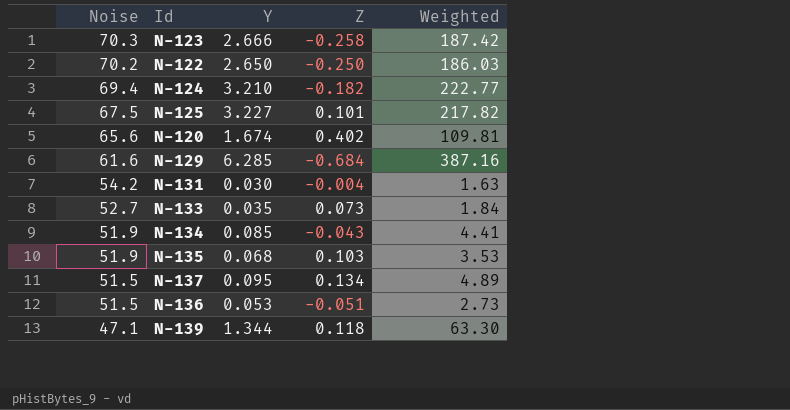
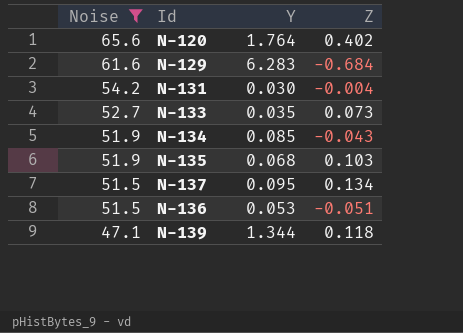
filter: none -> Noise <= 65.6
column Weighted | formula: [Noise] * [Y] -> none
N-120 | Y: 1.674 -> 1.764
N-129 | Y: 6.285 -> 6.283

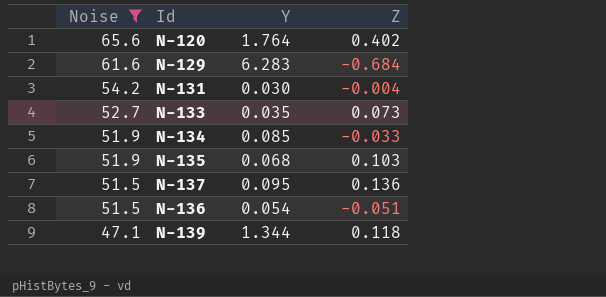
N-134 | Z: -0.043 -> -0.033
N-137 | Z: 0.134 -> 0.136
N-136 | Y: 0.053 -> 0.054

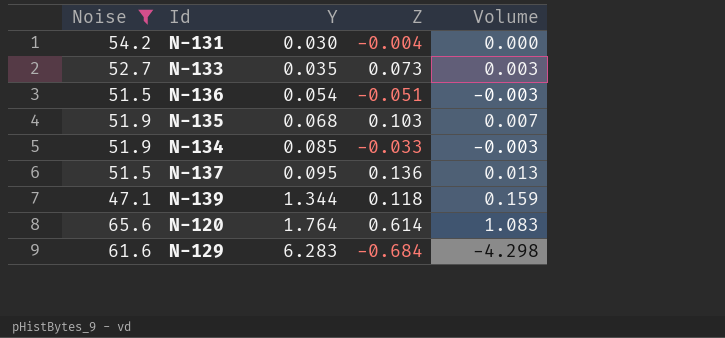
row order: Noise descending -> Y ascending
column Volume | formula: none -> [Y] * [Z]
N-120 | Z: 0.402 -> 0.614

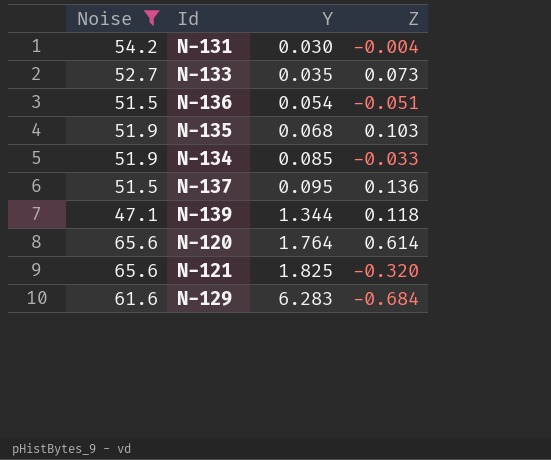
column Volume | formula: [Y] * [Z] -> none
row N-121: none -> 65.6 | 1.825 | -0.320

